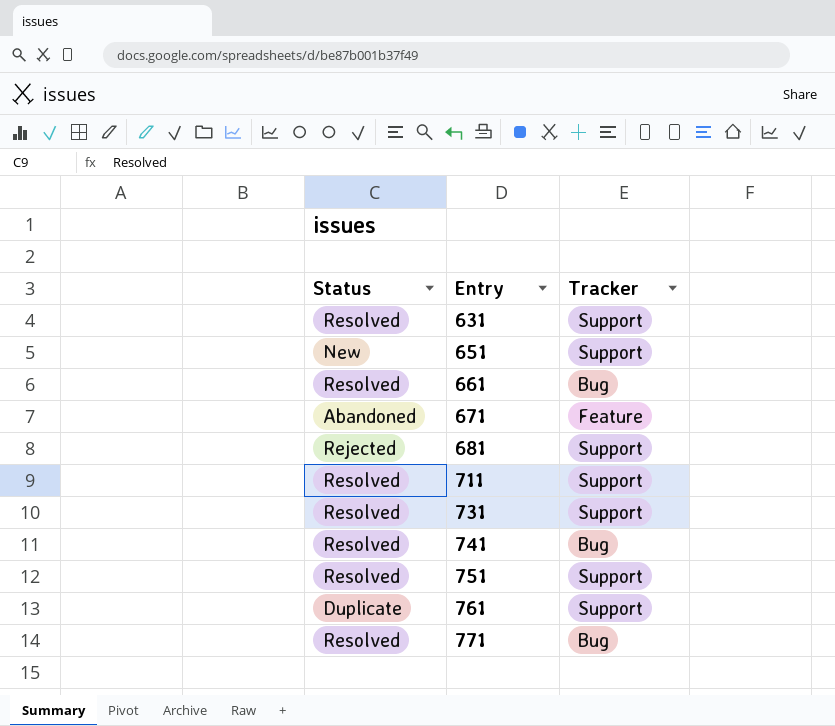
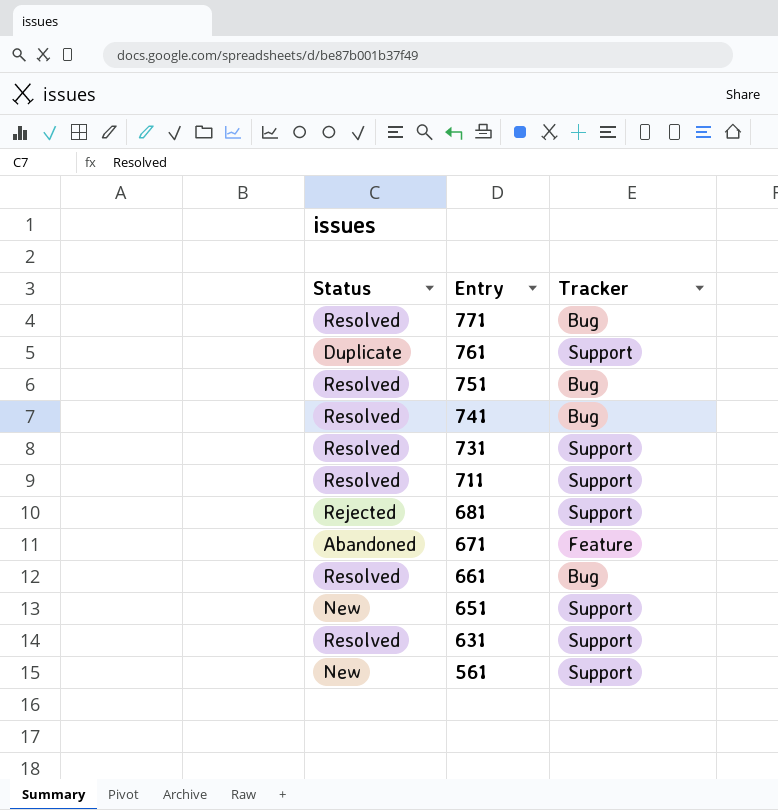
row order: Entry ascending -> Entry descending
751 | Tracker: Support -> Bug
row 561: none -> New | Support

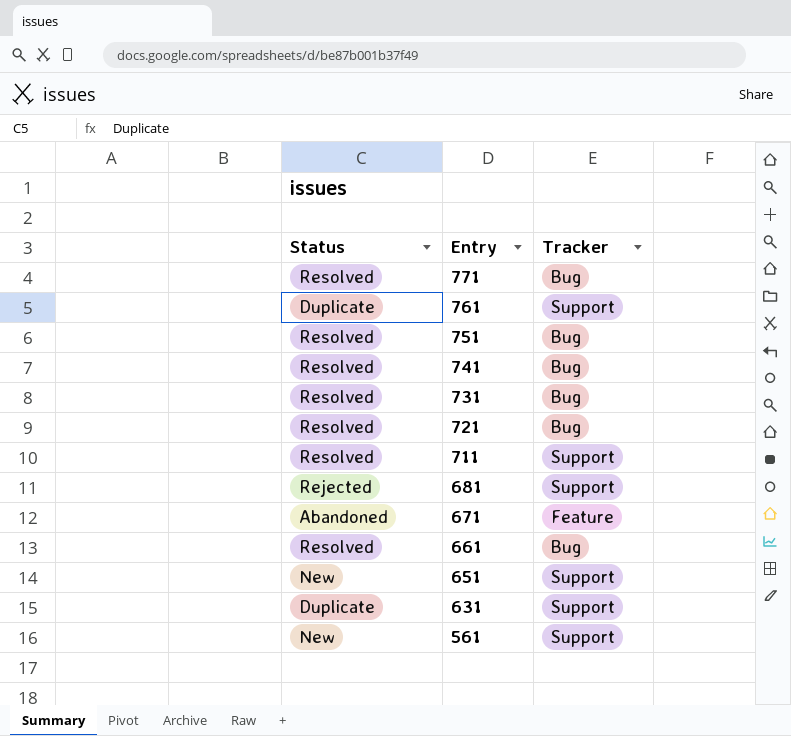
731 | Tracker: Support -> Bug
row 721: none -> Resolved | Bug
631 | Status: Resolved -> Duplicate

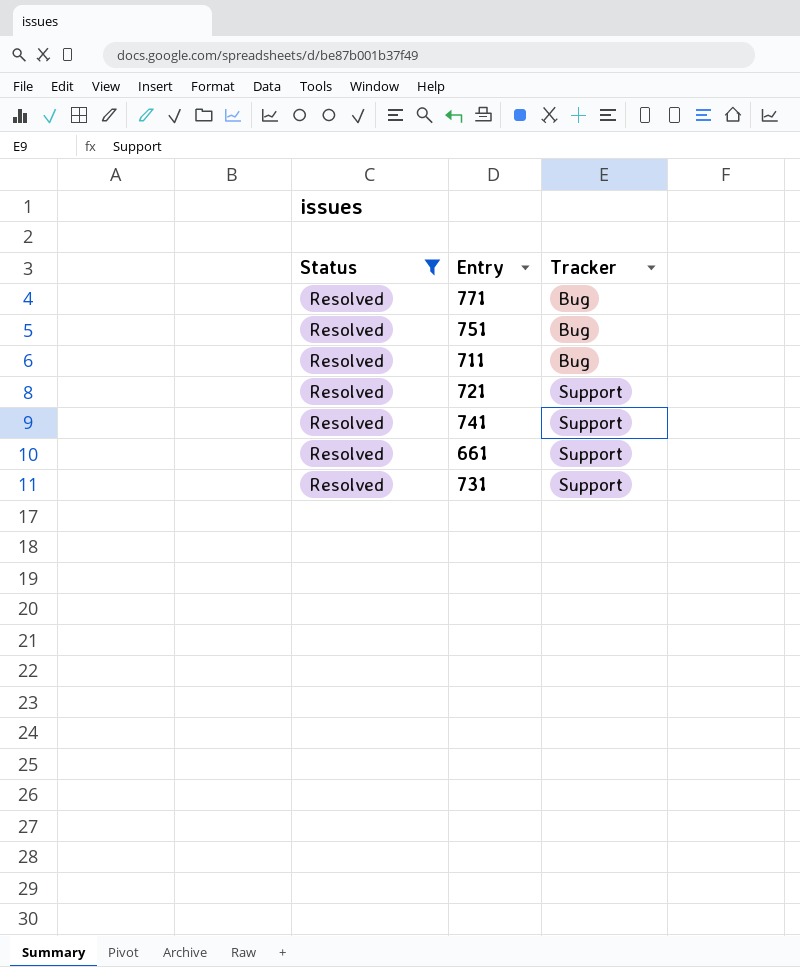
filter: none -> Status = Resolved
row order: Entry descending -> Tracker ascending
711 | Tracker: Support -> Bug
721 | Tracker: Bug -> Support
741 | Tracker: Bug -> Support
661 | Tracker: Bug -> Support
731 | Tracker: Bug -> Support

